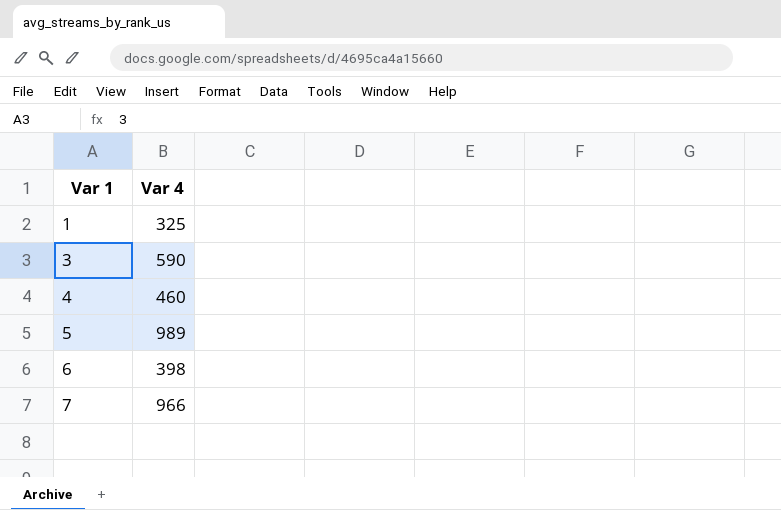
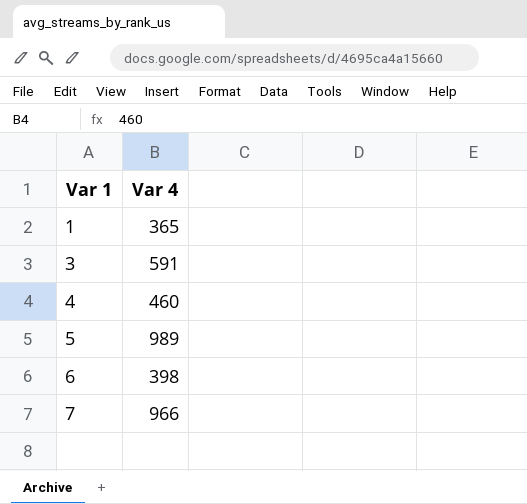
1 | Var 4: 325 -> 365
3 | Var 4: 590 -> 591

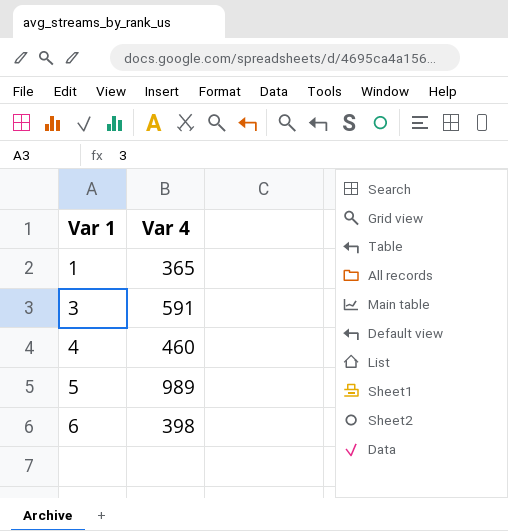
row 7: 966 -> none

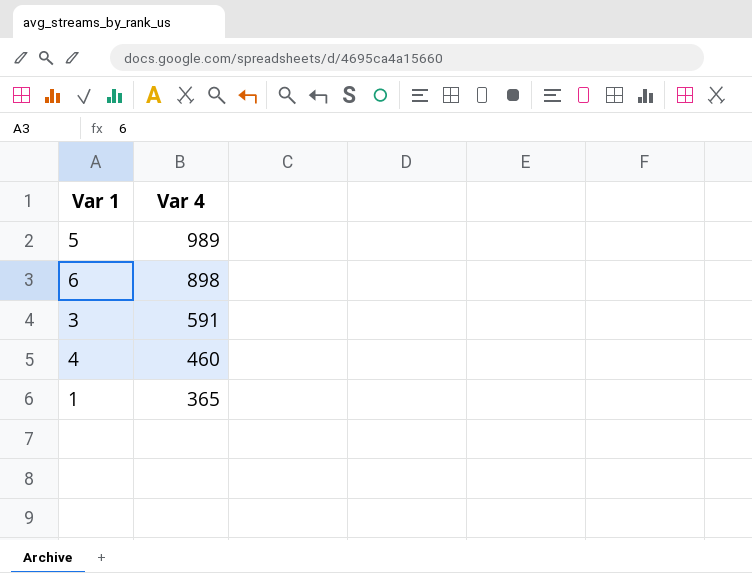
row order: Var 1 ascending -> Var 4 descending
6 | Var 4: 398 -> 898

